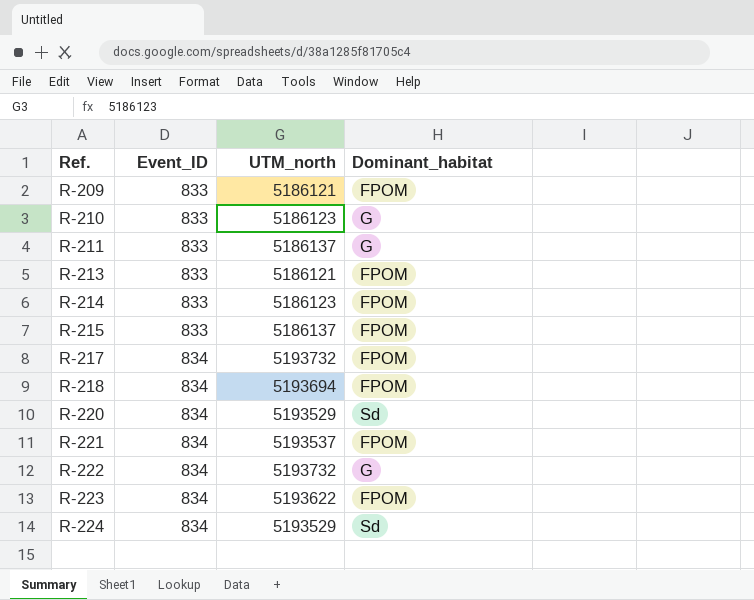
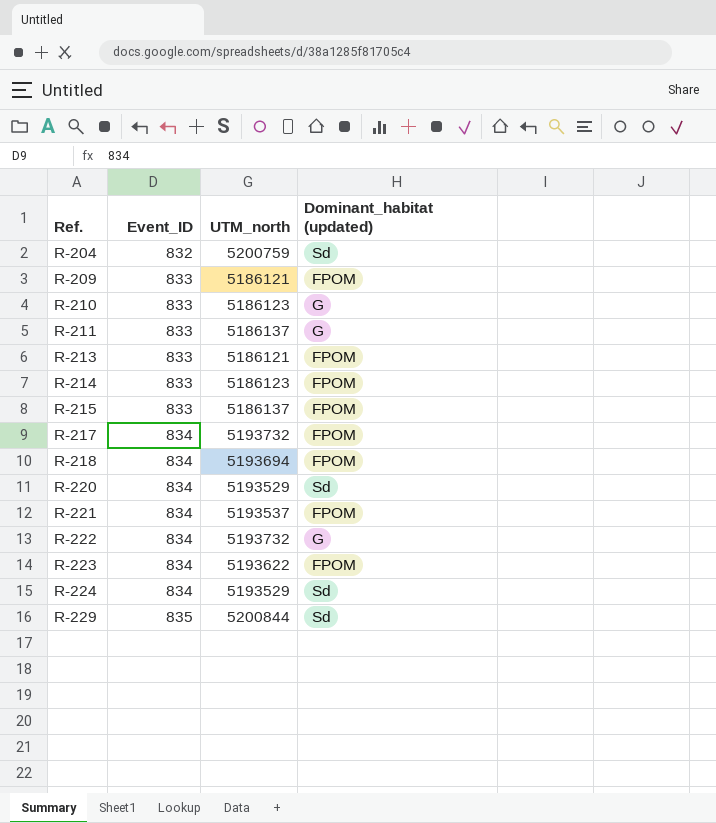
column name: Dominant_habitat -> Dominant_habitat (updated)
row R-204: none -> 832 | 5200759 | Sd
row R-229: none -> 835 | 5200844 | Sd

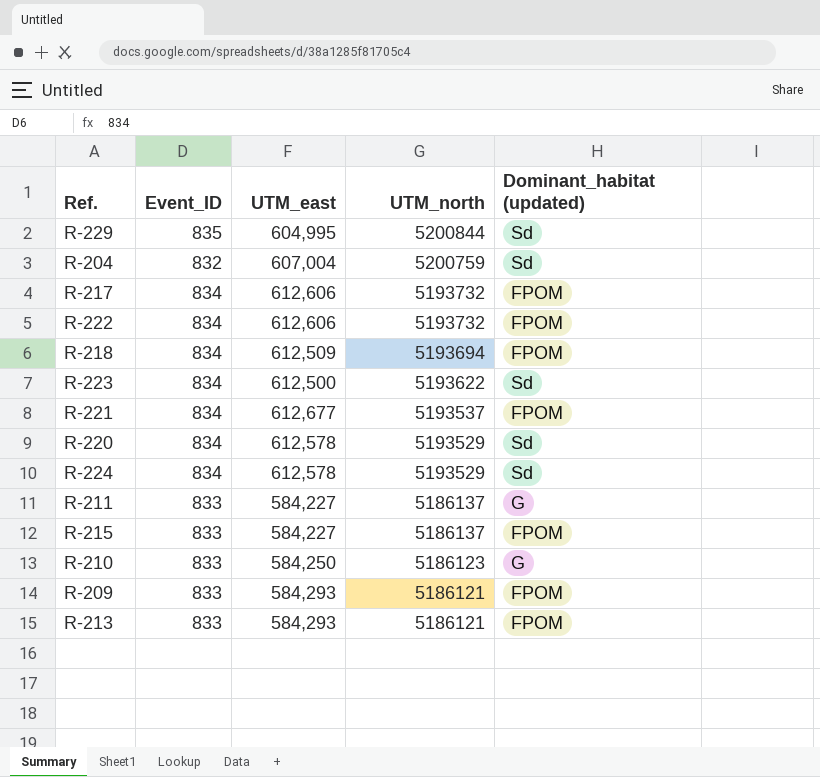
row order: Ref. ascending -> UTM_north descending
column UTM_east | position: none -> 3
row R-214: 833 | 5186123 | FPOM -> none
R-222 | Dominant_habitat (updated): G -> FPOM
R-223 | Dominant_habitat (updated): FPOM -> Sd

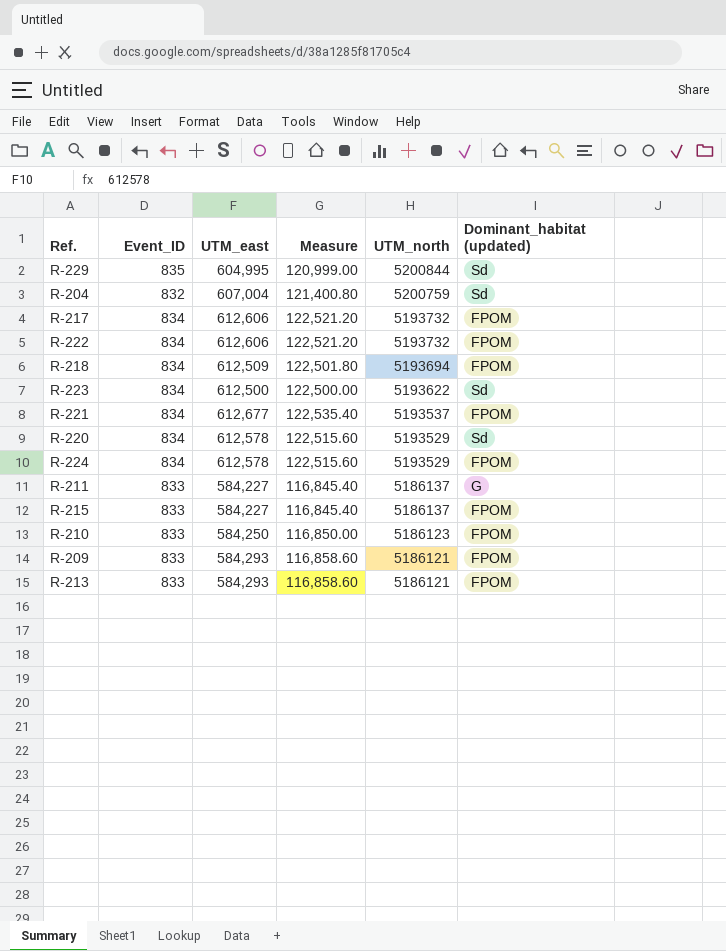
column Measure | formula: none -> [UTM_east] * 0.2
R-224 | Dominant_habitat (updated): Sd -> FPOM
R-210 | Dominant_habitat (updated): G -> FPOM

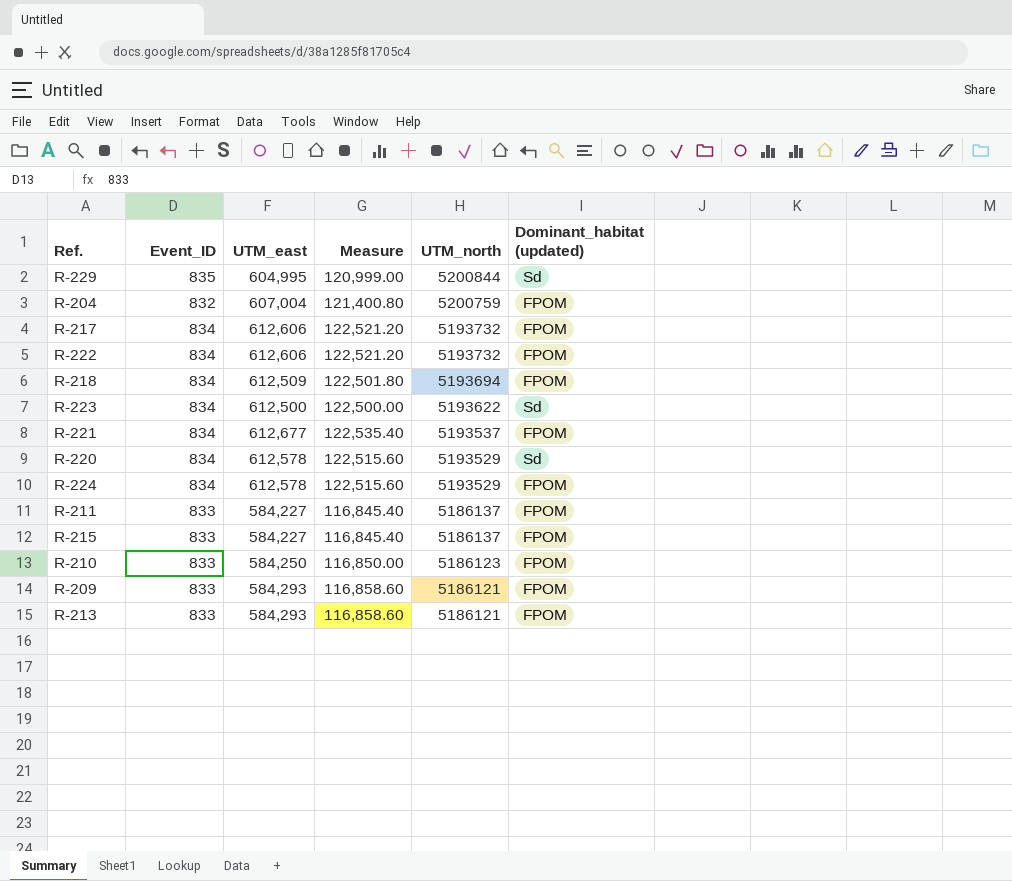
R-204 | Dominant_habitat (updated): Sd -> FPOM
R-211 | Dominant_habitat (updated): G -> FPOM

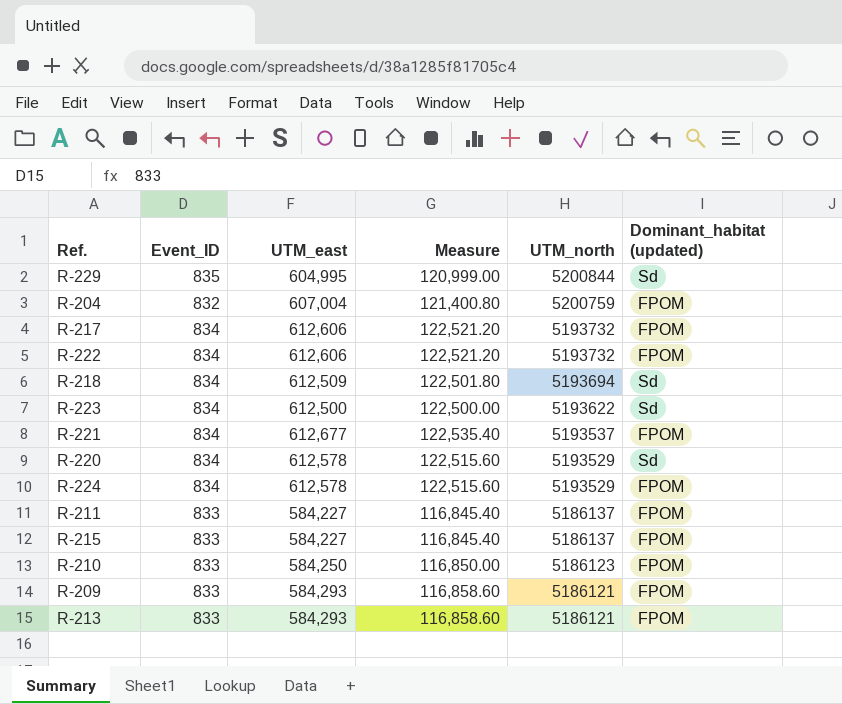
R-218 | Dominant_habitat (updated): FPOM -> Sd

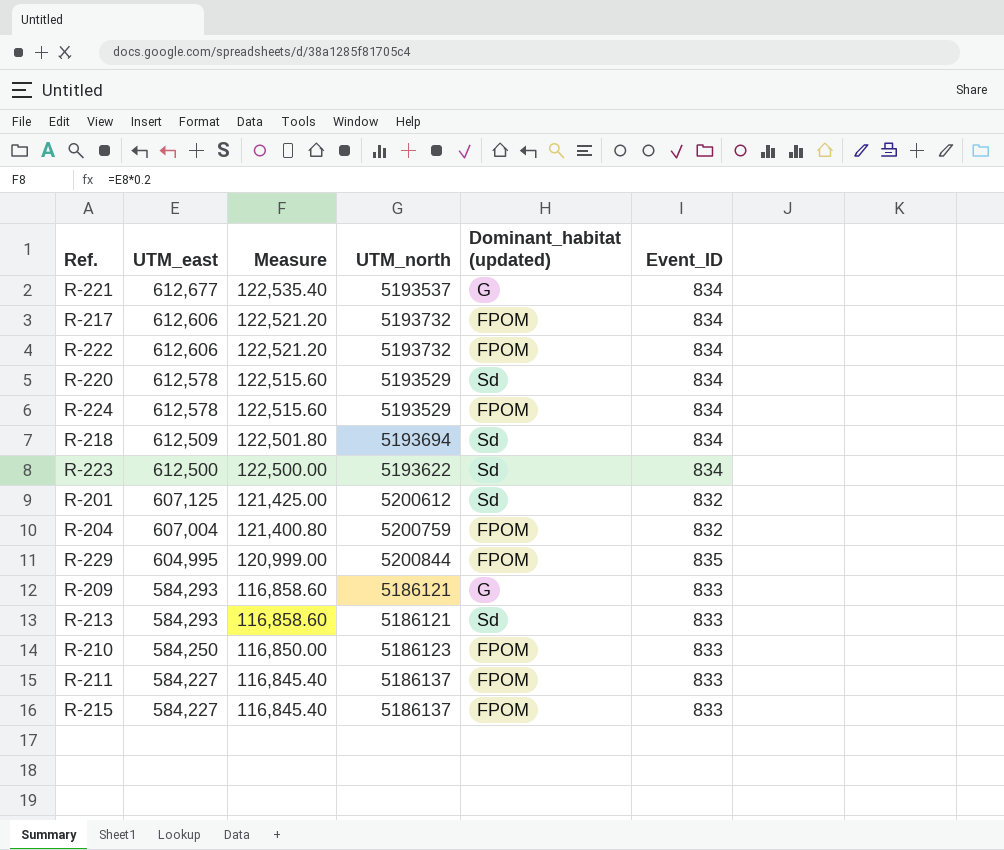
row order: UTM_north descending -> UTM_east descending
column Event_ID | position: 2 -> 6
R-221 | Dominant_habitat (updated): FPOM -> G
row R-201: none -> 607,125 | 121,425.00 | 5200612 | Sd | 832
R-229 | Dominant_habitat (updated): Sd -> FPOM
R-209 | Dominant_habitat (updated): FPOM -> G
R-213 | Dominant_habitat (updated): FPOM -> Sd

